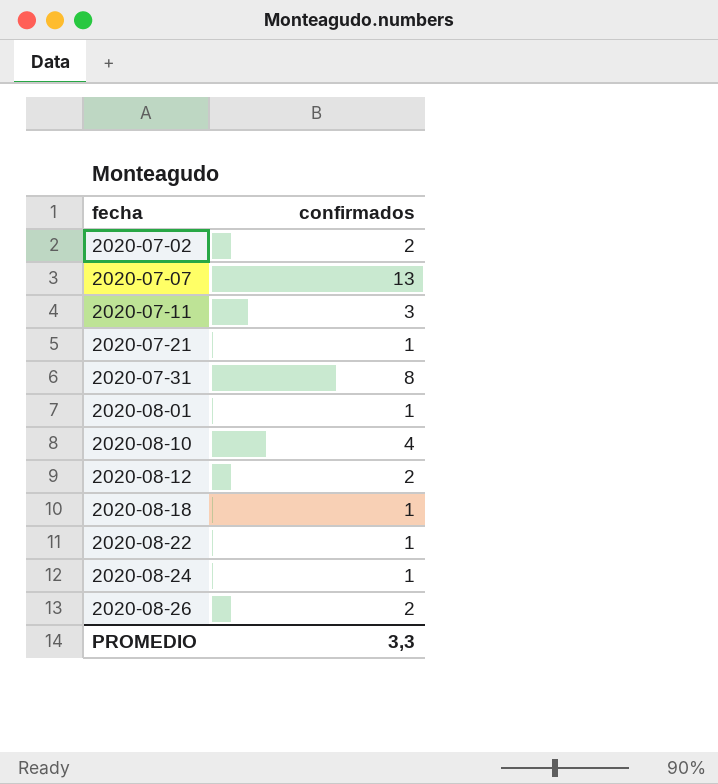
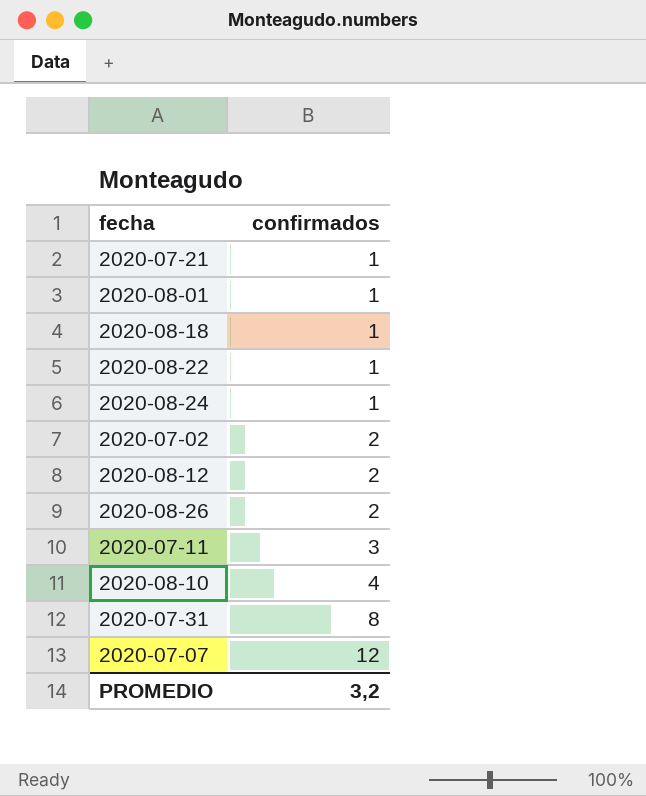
row order: fecha ascending -> confirmados ascending
2020-07-07 | confirmados: 13 -> 12
PROMEDIO | confirmados: 3,3 -> 3,2

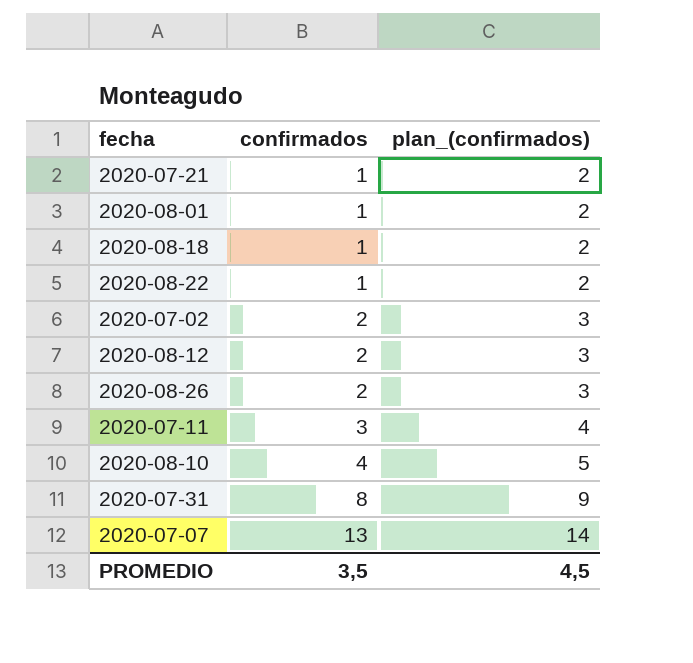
column plan_(confirmados) | formula: none -> [confirmados] + 1
row 2020-08-24: 1 -> none
2020-07-07 | confirmados: 12 -> 13
PROMEDIO | confirmados: 3,2 -> 3,5

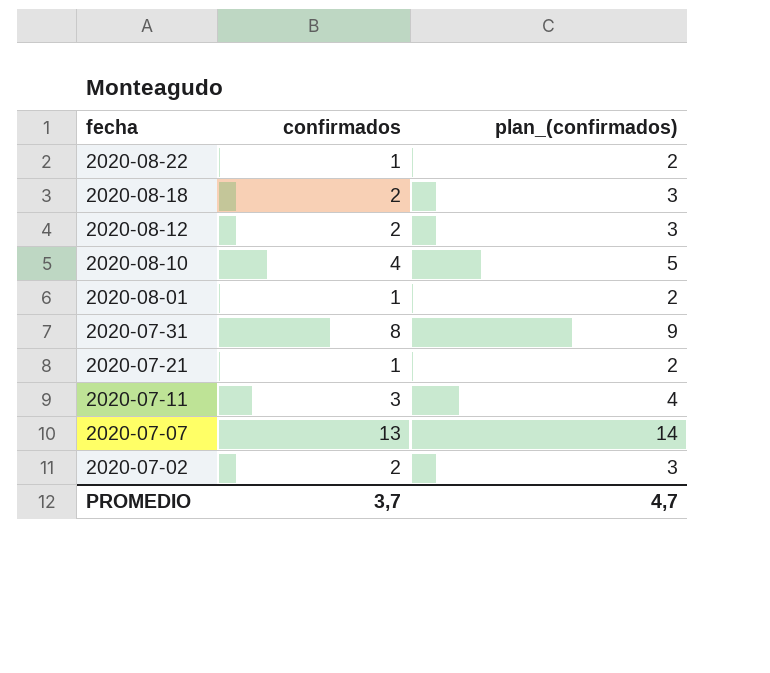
row order: confirmados ascending -> fecha descending
row 2020-08-26: 2 | 3 -> none
2020-08-18 | confirmados: 1 -> 2
2020-08-18 | plan_(confirmados): 2 -> 3
PROMEDIO | confirmados: 3,5 -> 3,7
PROMEDIO | plan_(confirmados): 4,5 -> 4,7

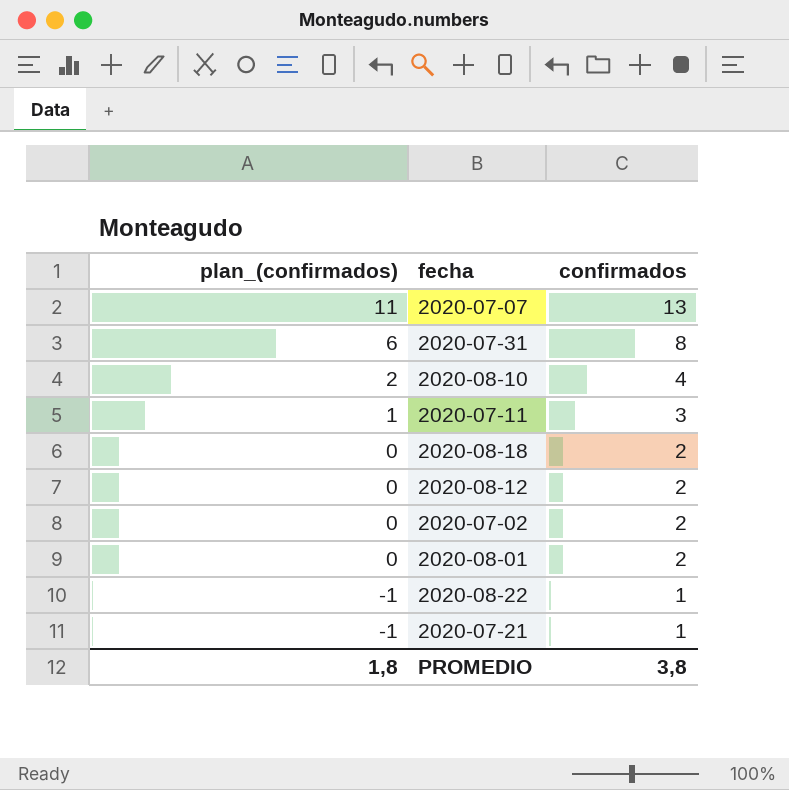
row order: fecha descending -> plan_(confirmados) descending
column plan_(confirmados) | formula: [confirmados] + 1 -> [confirmados] - 2
column plan_(confirmados) | position: 3 -> 1
2020-08-01 | confirmados: 1 -> 2
PROMEDIO | plan_(confirmados): 4,7 -> 1,8
PROMEDIO | confirmados: 3,7 -> 3,8

